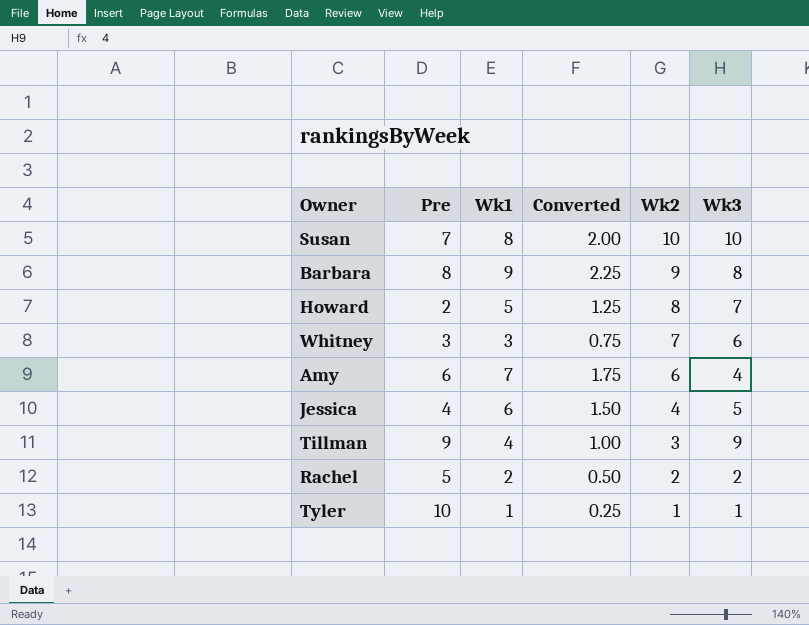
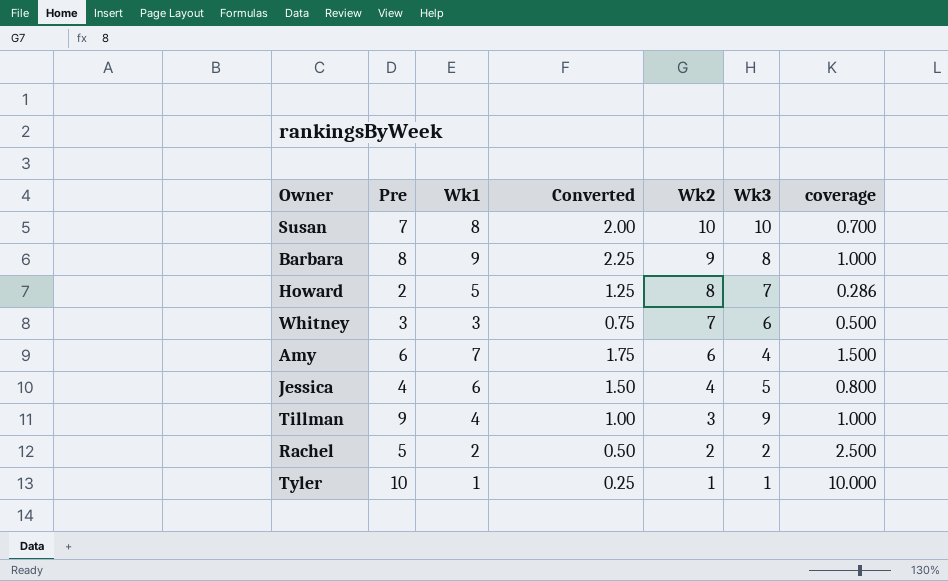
column coverage | formula: none -> [Pre] / [Wk3]

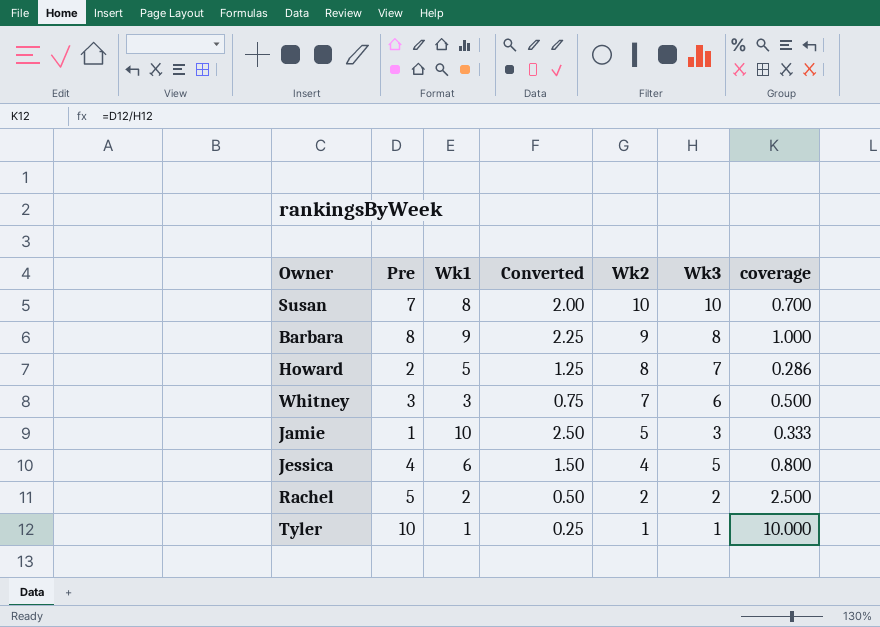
row Amy: 6 | 7 | 1.75 | 6 | 4 | 1.500 -> none
row Tillman: 9 | 4 | 1.00 | 3 | 9 | 1.000 -> none
row Jamie: none -> 1 | 10 | 2.50 | 5 | 3 | 0.333

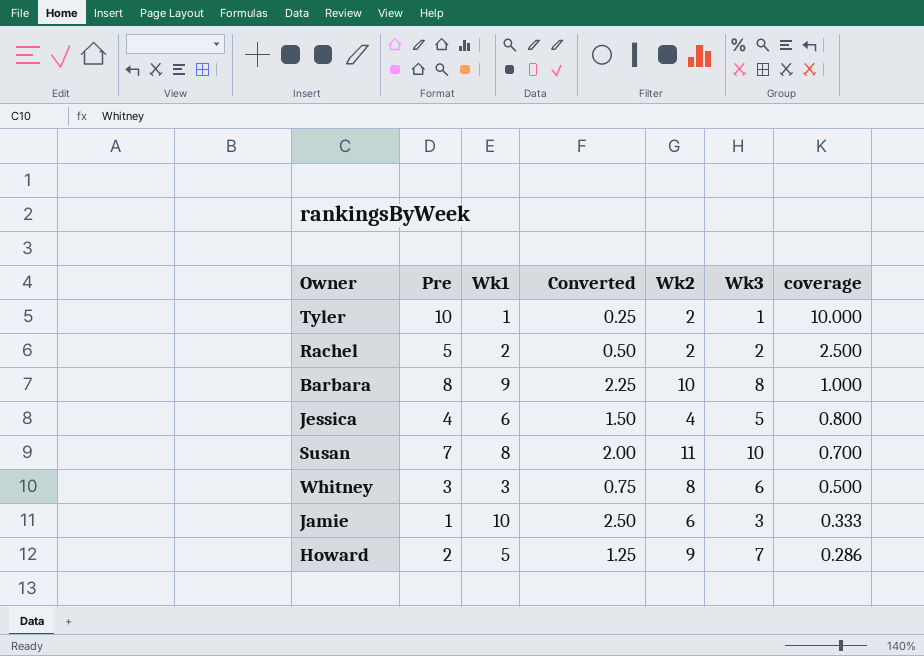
row order: Wk2 descending -> coverage descending
Tyler | Wk2: 1 -> 2
Barbara | Wk2: 9 -> 10
Susan | Wk2: 10 -> 11
Whitney | Wk2: 7 -> 8
Jamie | Wk2: 5 -> 6
Howard | Wk2: 8 -> 9

